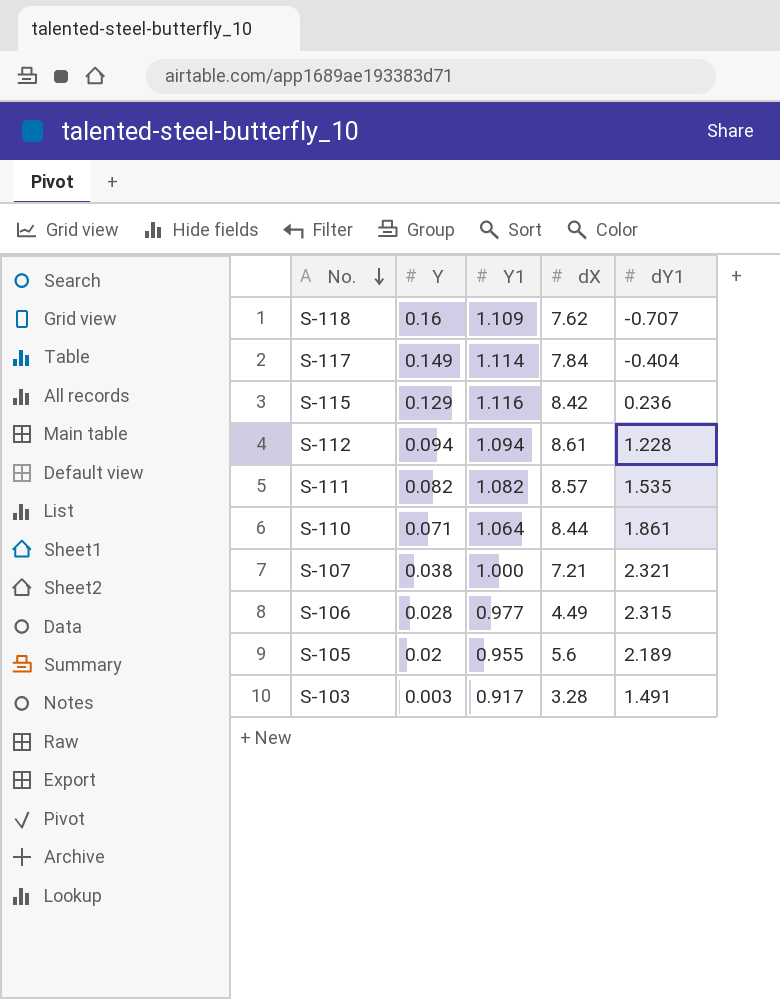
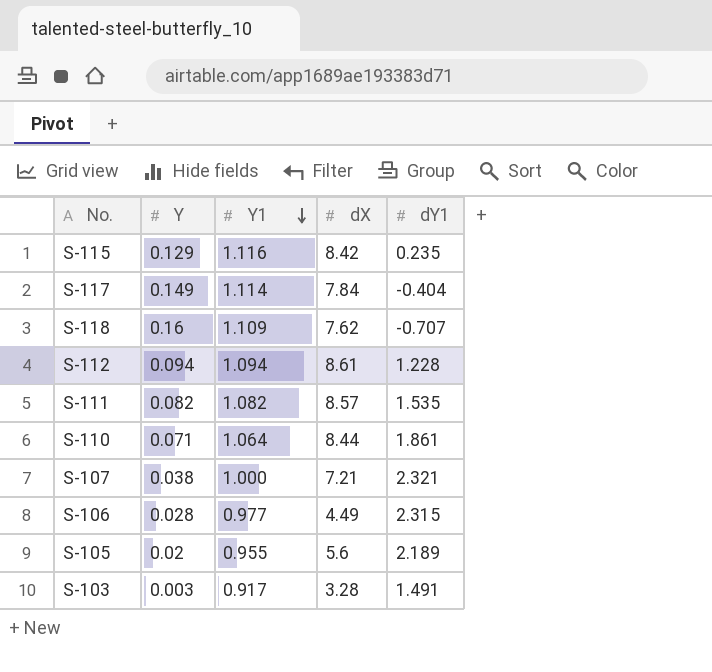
row order: No. descending -> Y1 descending
S-115 | dY1: 0.236 -> 0.235

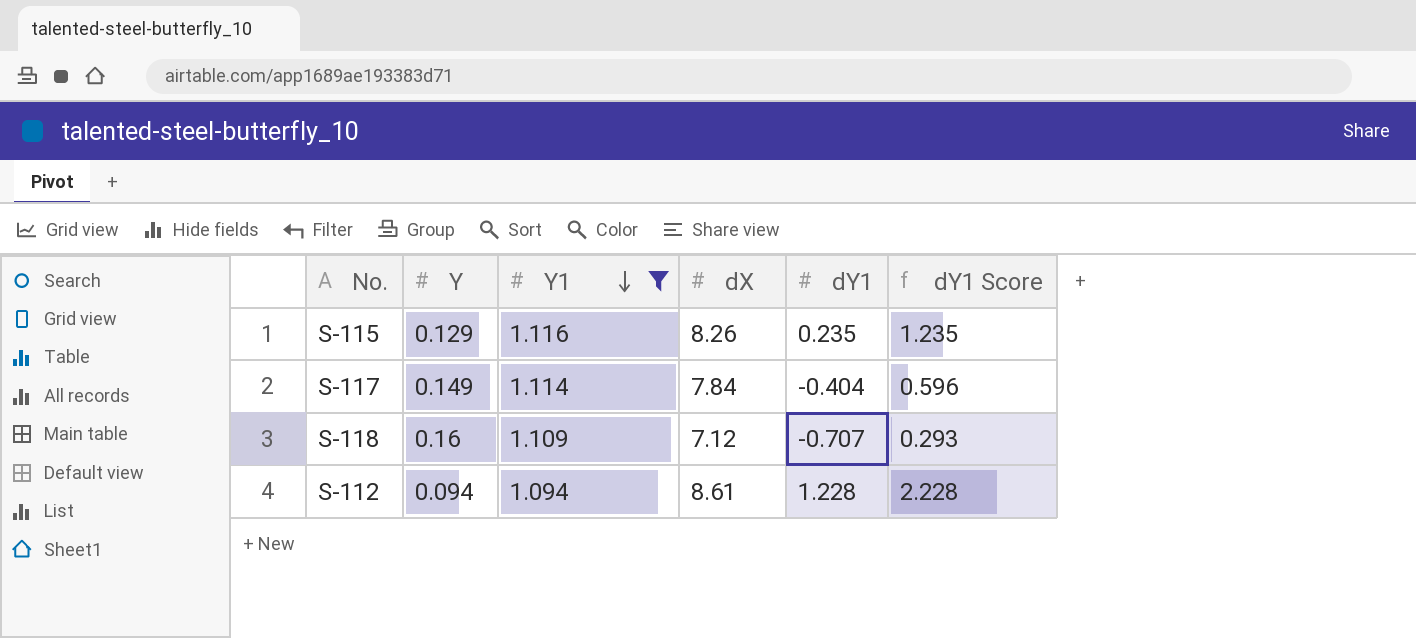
filter: none -> Y1 >= 1.094
column dY1 Score | formula: none -> [dY1] + 1
S-115 | dX: 8.42 -> 8.26
S-118 | dX: 7.62 -> 7.12

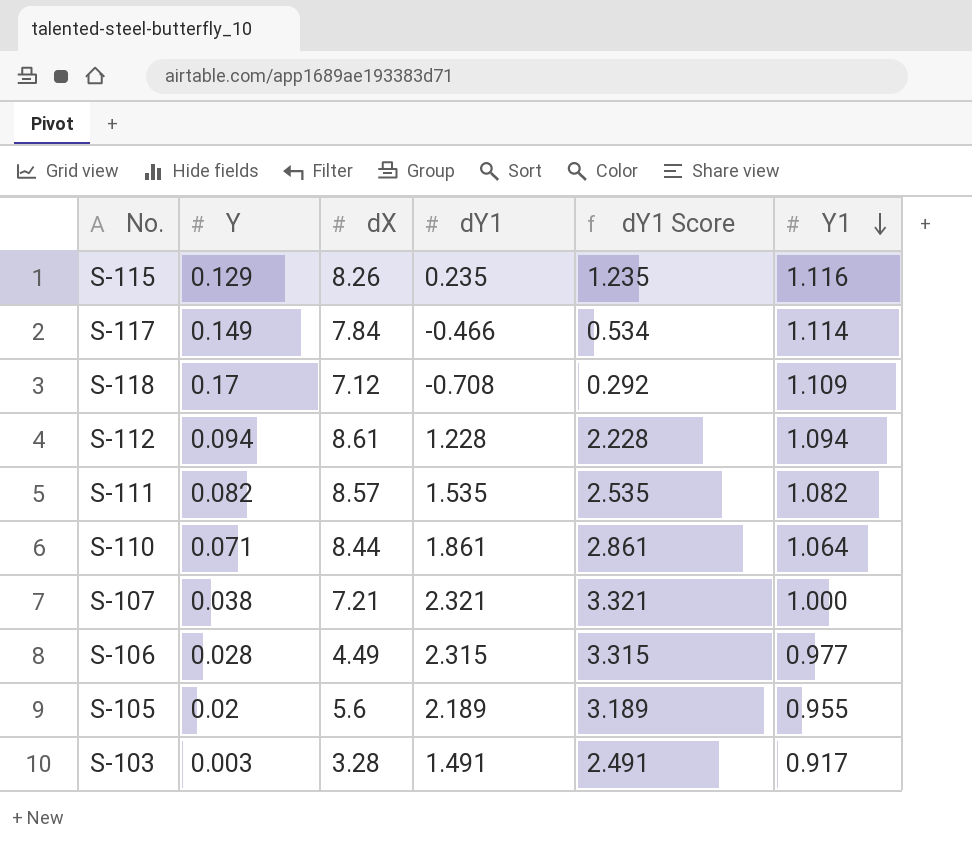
filter: Y1 >= 1.094 -> none
column Y1 | position: 3 -> 6
S-117 | dY1: -0.404 -> -0.466
S-117 | dY1 Score: 0.596 -> 0.534
S-118 | Y: 0.16 -> 0.17
S-118 | dY1: -0.707 -> -0.708
S-118 | dY1 Score: 0.293 -> 0.292

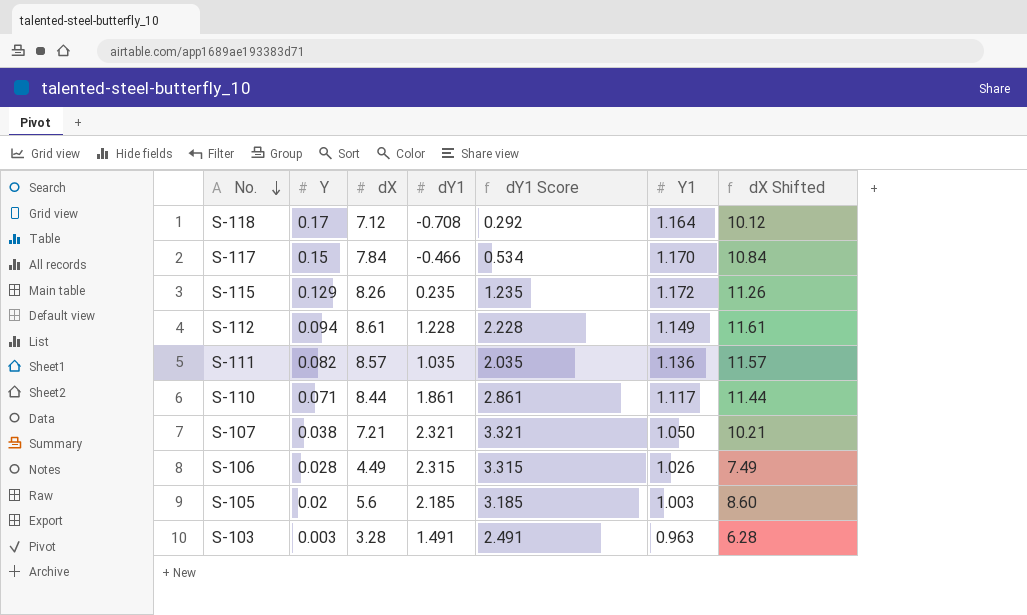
row order: Y1 descending -> No. descending
column dX Shifted | formula: none -> [dX] + 3
S-118 | Y1: 1.109 -> 1.164
S-117 | Y: 0.149 -> 0.15
S-117 | Y1: 1.114 -> 1.170
S-115 | Y1: 1.116 -> 1.172
S-112 | Y1: 1.094 -> 1.149
S-111 | dY1: 1.535 -> 1.035
S-111 | dY1 Score: 2.535 -> 2.035
S-111 | Y1: 1.082 -> 1.136
S-110 | Y1: 1.064 -> 1.117
S-107 | Y1: 1.000 -> 1.050
S-106 | Y1: 0.977 -> 1.026
S-105 | dY1: 2.189 -> 2.185
S-105 | dY1 Score: 3.189 -> 3.185
S-105 | Y1: 0.955 -> 1.003
S-103 | Y1: 0.917 -> 0.963

